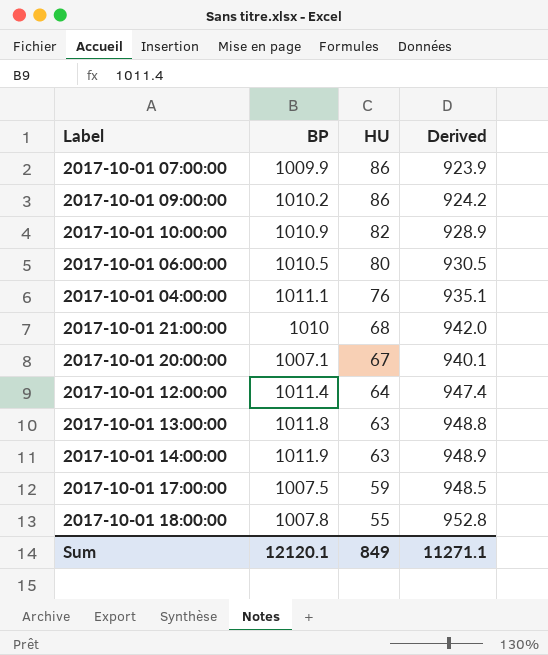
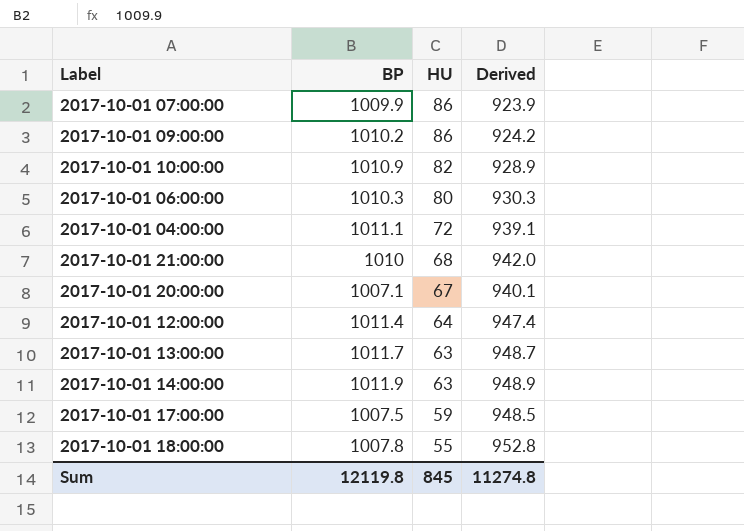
2017-10-01 06:00:00 | BP: 1010.5 -> 1010.3
2017-10-01 06:00:00 | Derived: 930.5 -> 930.3
2017-10-01 04:00:00 | HU: 76 -> 72
2017-10-01 04:00:00 | Derived: 935.1 -> 939.1
2017-10-01 13:00:00 | BP: 1011.8 -> 1011.7
2017-10-01 13:00:00 | Derived: 948.8 -> 948.7
Sum | BP: 12120.1 -> 12119.8
Sum | HU: 849 -> 845
Sum | Derived: 11271.1 -> 11274.8

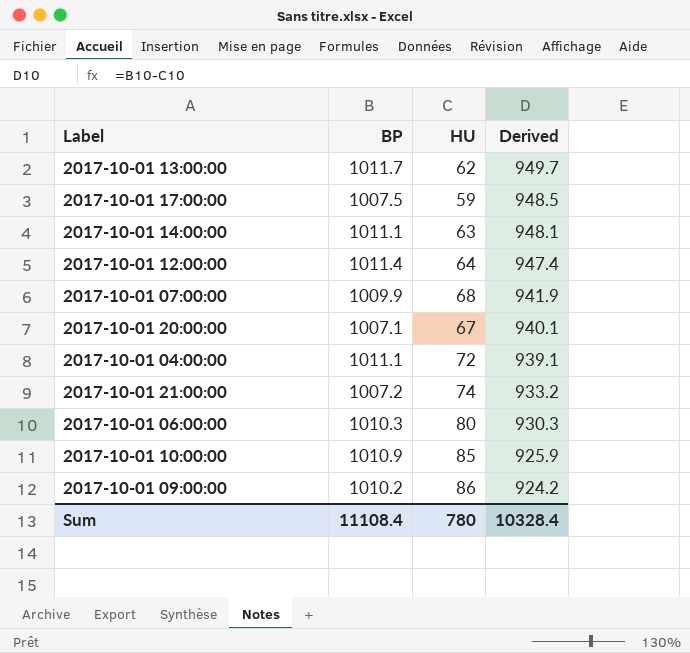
row order: HU descending -> Derived descending
row 2017-10-01 18:00:00: 1007.8 | 55 | 952.8 -> none
2017-10-01 13:00:00 | HU: 63 -> 62
2017-10-01 13:00:00 | Derived: 948.7 -> 949.7
2017-10-01 14:00:00 | BP: 1011.9 -> 1011.1
2017-10-01 14:00:00 | Derived: 948.9 -> 948.1
2017-10-01 07:00:00 | HU: 86 -> 68
2017-10-01 07:00:00 | Derived: 923.9 -> 941.9
2017-10-01 21:00:00 | BP: 1010 -> 1007.2
2017-10-01 21:00:00 | HU: 68 -> 74
2017-10-01 21:00:00 | Derived: 942.0 -> 933.2
2017-10-01 10:00:00 | HU: 82 -> 85
2017-10-01 10:00:00 | Derived: 928.9 -> 925.9
Sum | BP: 12119.8 -> 11108.4
Sum | HU: 845 -> 780
Sum | Derived: 11274.8 -> 10328.4

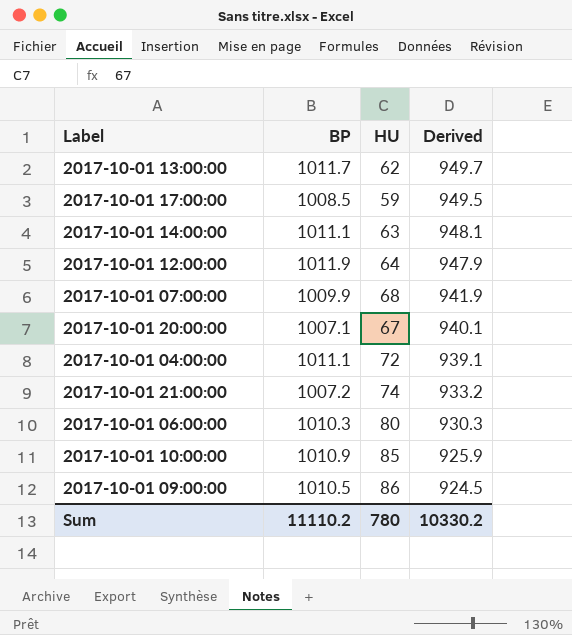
2017-10-01 17:00:00 | BP: 1007.5 -> 1008.5
2017-10-01 17:00:00 | Derived: 948.5 -> 949.5
2017-10-01 12:00:00 | BP: 1011.4 -> 1011.9
2017-10-01 12:00:00 | Derived: 947.4 -> 947.9
2017-10-01 09:00:00 | BP: 1010.2 -> 1010.5
2017-10-01 09:00:00 | Derived: 924.2 -> 924.5
Sum | BP: 11108.4 -> 11110.2
Sum | Derived: 10328.4 -> 10330.2

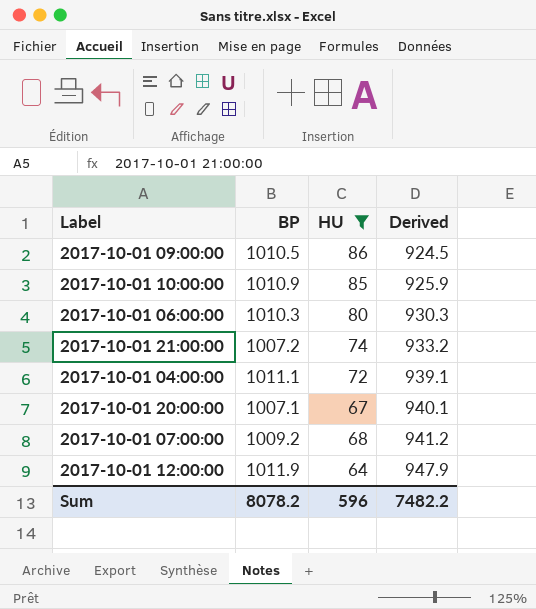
filter: none -> HU >= 64
row order: Derived descending -> Derived ascending
2017-10-01 07:00:00 | BP: 1009.9 -> 1009.2
2017-10-01 07:00:00 | Derived: 941.9 -> 941.2
Sum | BP: 11110.2 -> 8078.2
Sum | HU: 780 -> 596
Sum | Derived: 10330.2 -> 7482.2

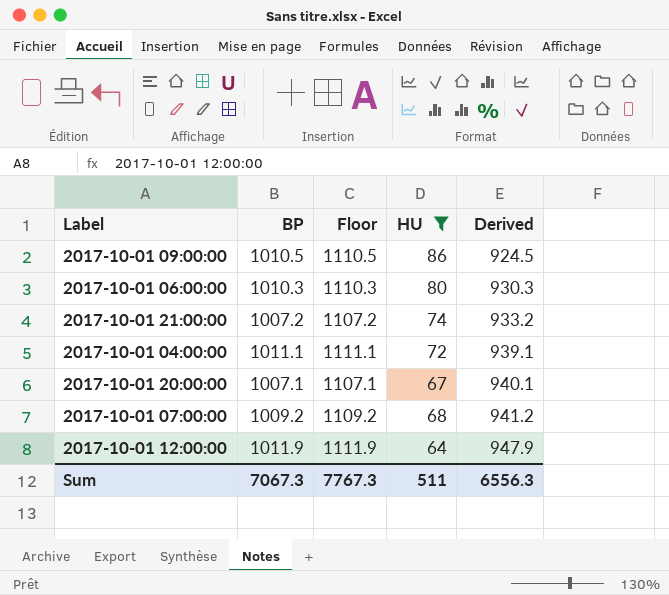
column Floor | formula: none -> [BP] + 100
row 2017-10-01 10:00:00: 1010.9 | 85 | 925.9 -> none
Sum | BP: 8078.2 -> 7067.3
Sum | HU: 596 -> 511
Sum | Derived: 7482.2 -> 6556.3

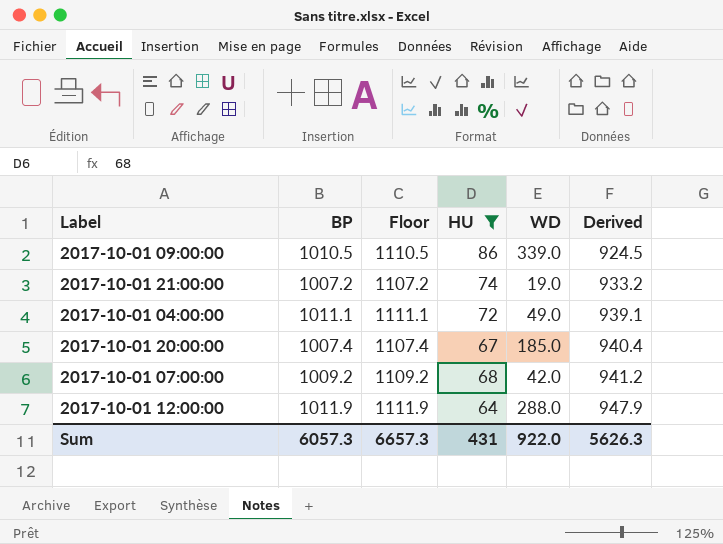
column WD | position: none -> 5
row 2017-10-01 06:00:00: 1010.3 | 1110.3 | 80 | 930.3 -> none
2017-10-01 20:00:00 | BP: 1007.1 -> 1007.4
2017-10-01 20:00:00 | Floor: 1107.1 -> 1107.4
2017-10-01 20:00:00 | Derived: 940.1 -> 940.4
Sum | BP: 7067.3 -> 6057.3
Sum | Floor: 7767.3 -> 6657.3
Sum | HU: 511 -> 431
Sum | Derived: 6556.3 -> 5626.3

